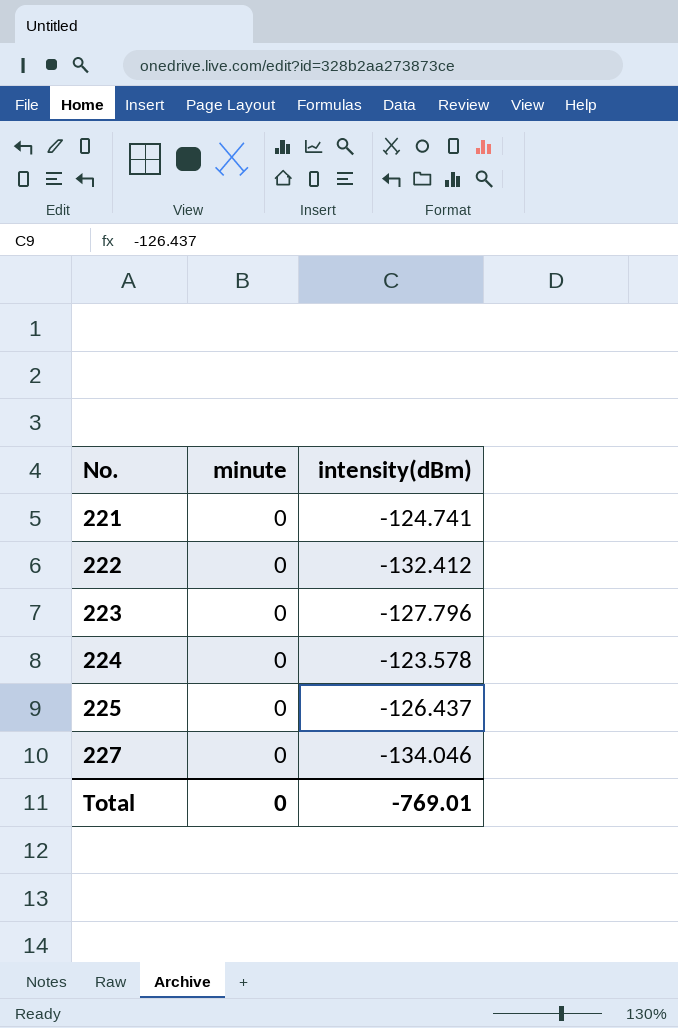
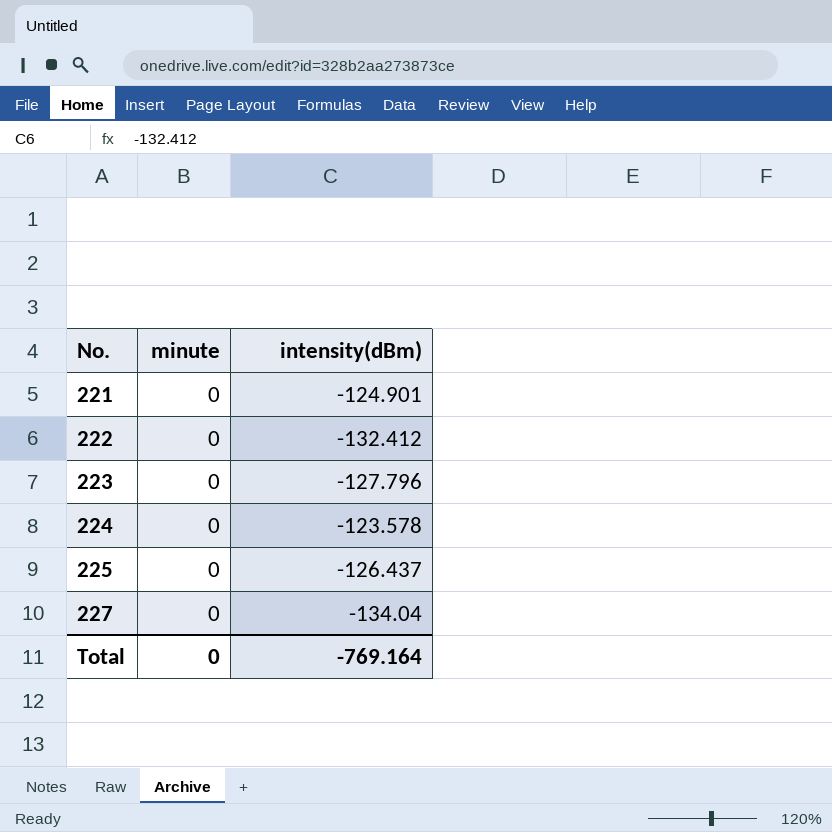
221 | intensity(dBm): -124.741 -> -124.901
227 | intensity(dBm): -134.046 -> -134.04
Total | intensity(dBm): -769.01 -> -769.164

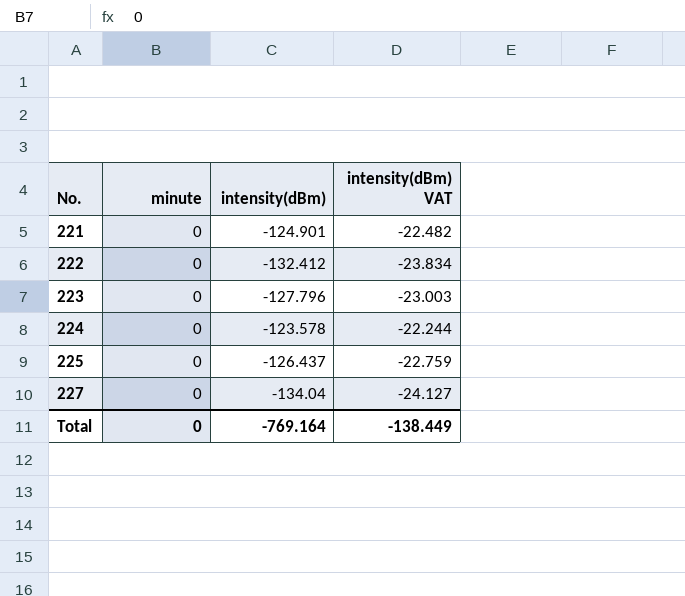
column intensity(dBm) VAT | formula: none -> [intensity(dBm)] * 0.18

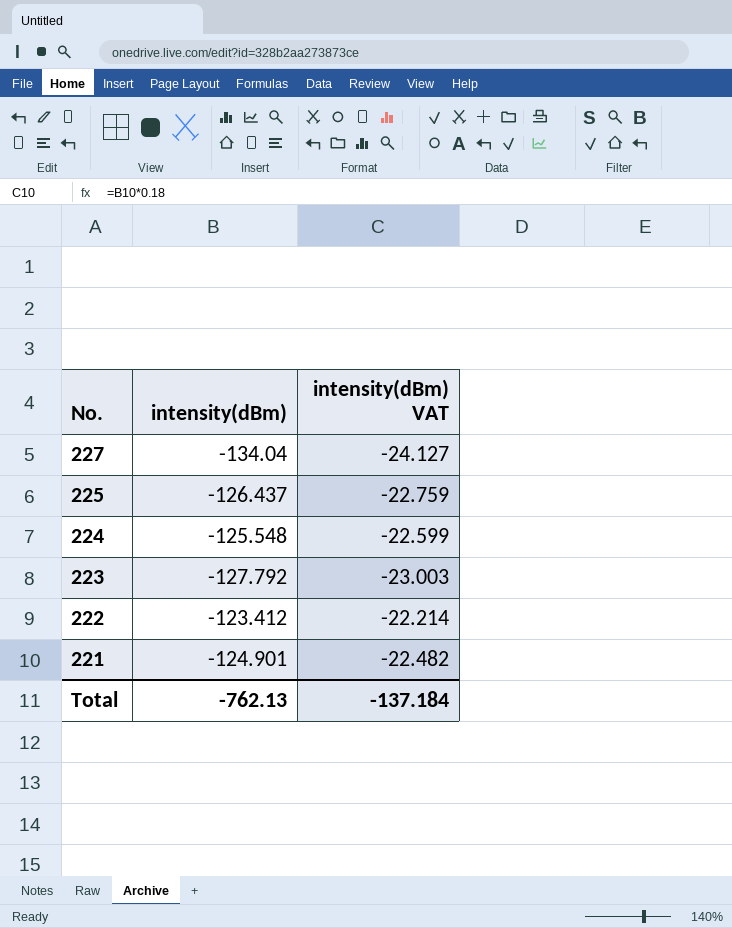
row order: No. ascending -> No. descending
column minute | position: 2 -> none
224 | intensity(dBm): -123.578 -> -125.548
224 | intensity(dBm) VAT: -22.244 -> -22.599
223 | intensity(dBm): -127.796 -> -127.792
222 | intensity(dBm): -132.412 -> -123.412
222 | intensity(dBm) VAT: -23.834 -> -22.214
Total | intensity(dBm): -769.164 -> -762.13
Total | intensity(dBm) VAT: -138.449 -> -137.184

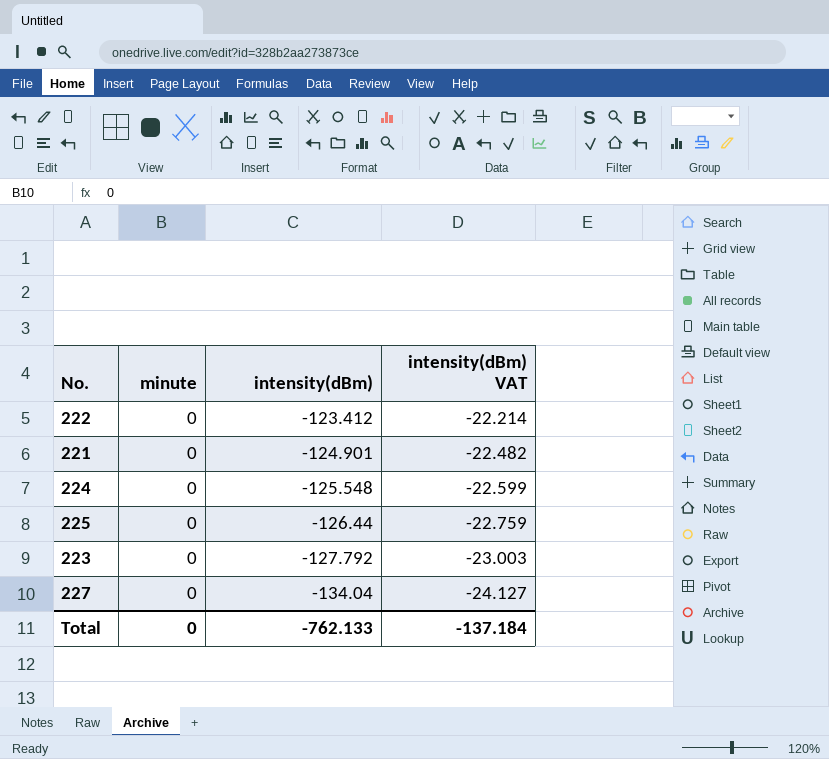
row order: No. descending -> intensity(dBm) descending
column minute | position: none -> 2
225 | intensity(dBm): -126.437 -> -126.44
Total | intensity(dBm): -762.13 -> -762.133

